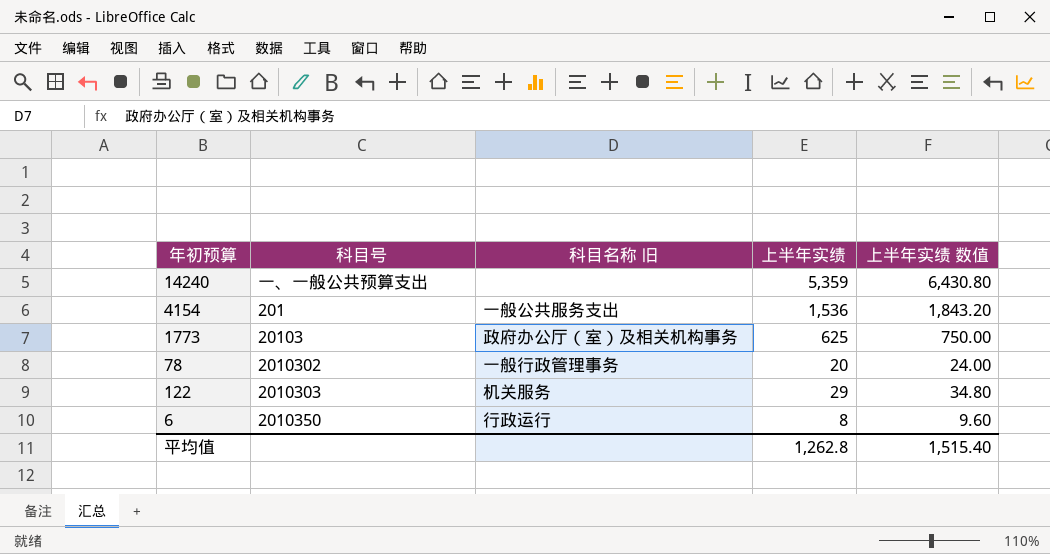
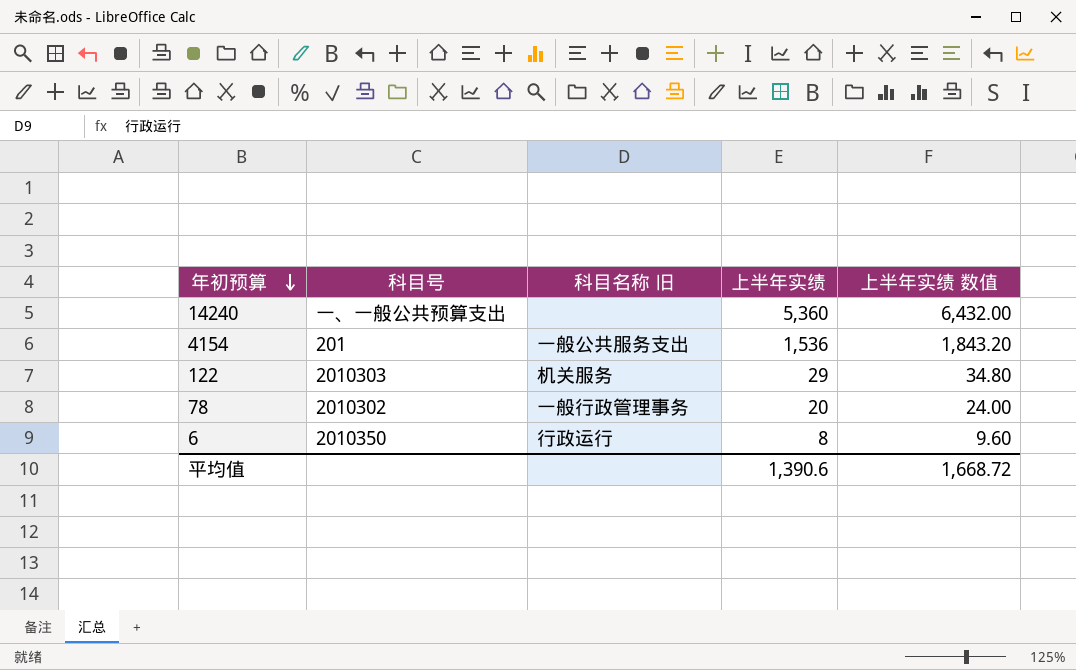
row order: none -> 年初预算 descending
row 1773: 20103 | 政府办公厅（室）及相关机构事务 | 625 | 750.00 -> none
14240 | 上半年实绩: 5,359 -> 5,360
14240 | 上半年实绩 数值: 6,430.80 -> 6,432.00
平均值 | 上半年实绩: 1,262.8 -> 1,390.6
平均值 | 上半年实绩 数值: 1,515.40 -> 1,668.72

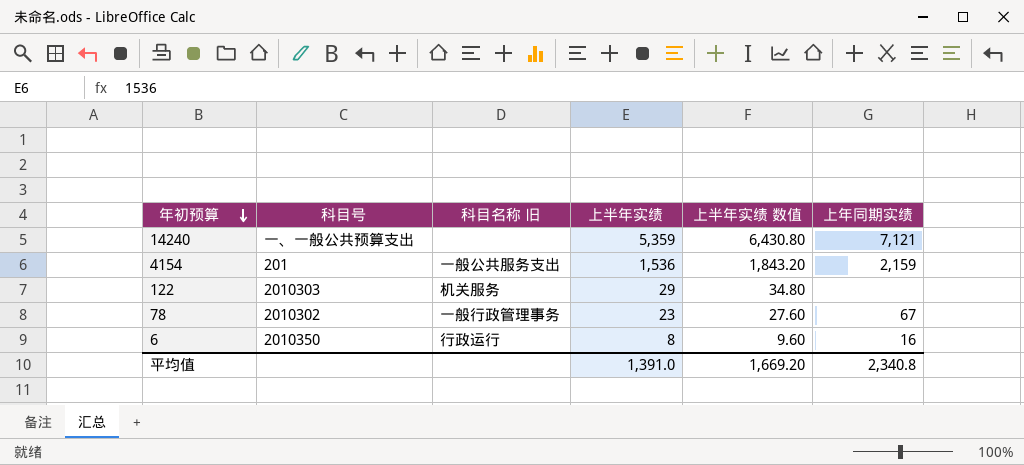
column 上年同期实绩 | position: none -> 6
14240 | 上半年实绩: 5,360 -> 5,359
14240 | 上半年实绩 数值: 6,432.00 -> 6,430.80
78 | 上半年实绩: 20 -> 23
78 | 上半年实绩 数值: 24.00 -> 27.60
平均值 | 上半年实绩: 1,390.6 -> 1,391.0
平均值 | 上半年实绩 数值: 1,668.72 -> 1,669.20

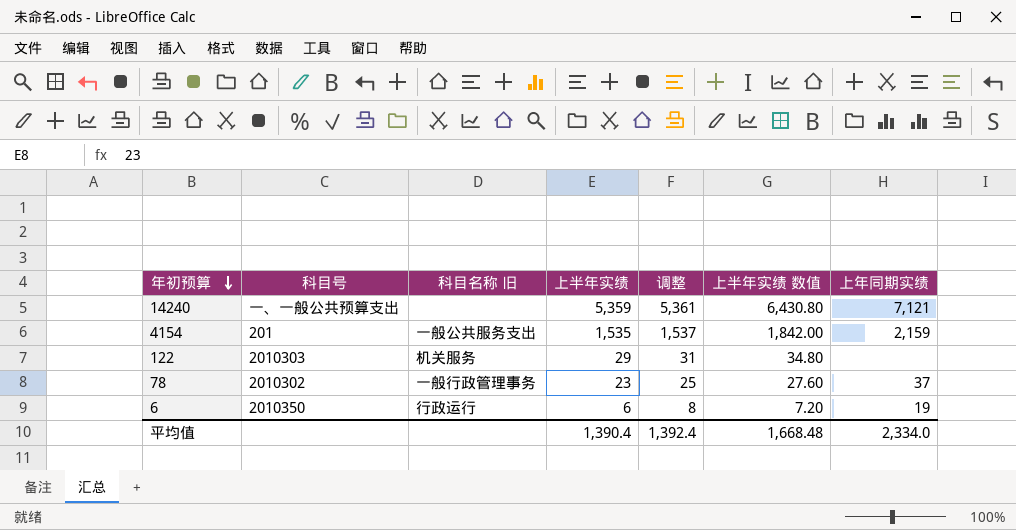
column 调整 | formula: none -> [上半年实绩] + 2
4154 | 上半年实绩: 1,536 -> 1,535
4154 | 上半年实绩 数值: 1,843.20 -> 1,842.00
78 | 上年同期实绩: 67 -> 37
6 | 上半年实绩: 8 -> 6
6 | 上半年实绩 数值: 9.60 -> 7.20
6 | 上年同期实绩: 16 -> 19
平均值 | 上半年实绩: 1,391.0 -> 1,390.4
平均值 | 上半年实绩 数值: 1,669.20 -> 1,668.48
平均值 | 上年同期实绩: 2,340.8 -> 2,334.0

